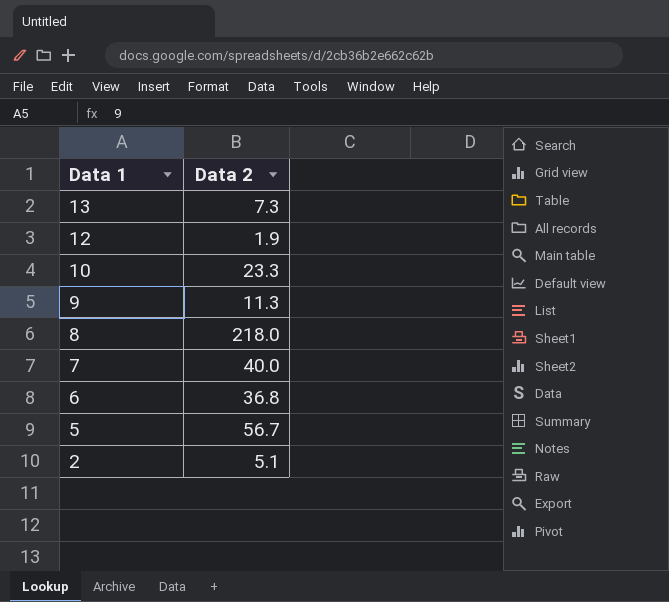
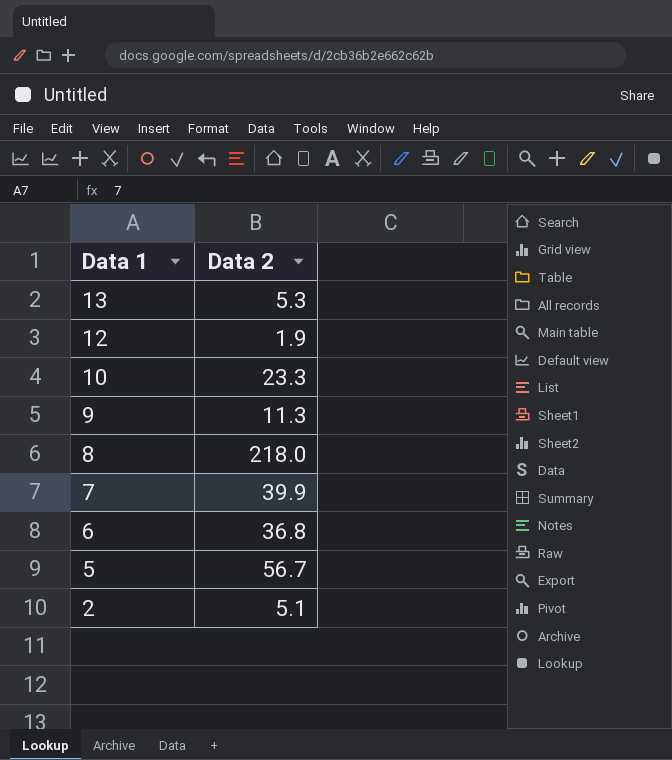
13 | Data 2: 7.3 -> 5.3
7 | Data 2: 40.0 -> 39.9

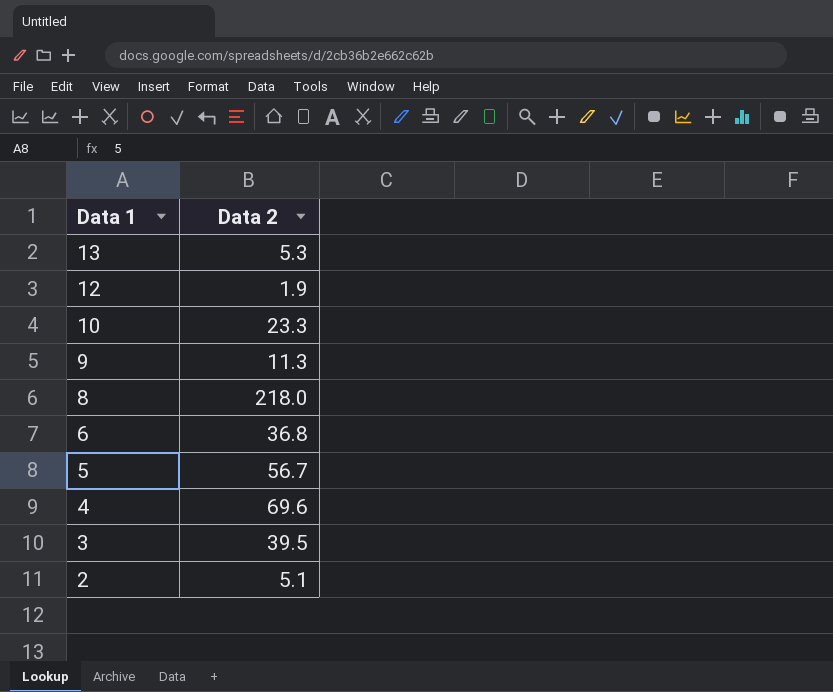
row 7: 39.9 -> none
row 4: none -> 69.6
row 3: none -> 39.5

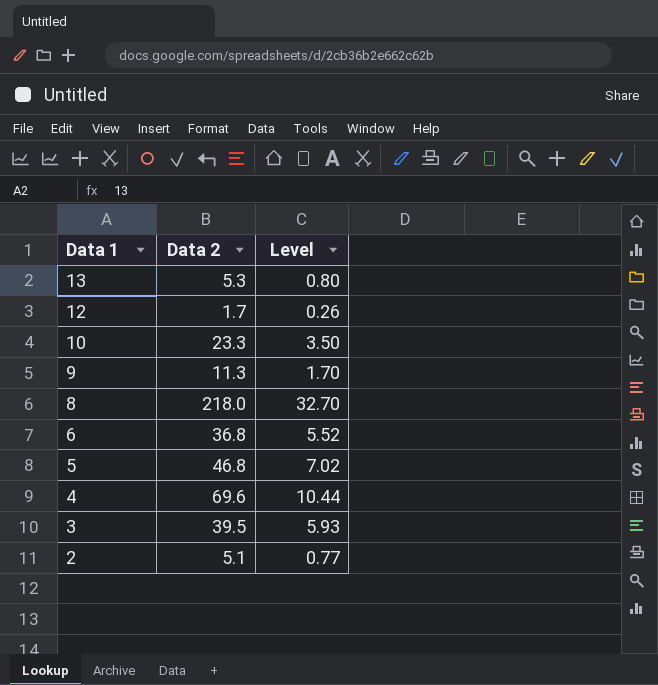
column Level | formula: none -> [Data 2] * 0.15
12 | Data 2: 1.9 -> 1.7
5 | Data 2: 56.7 -> 46.8

